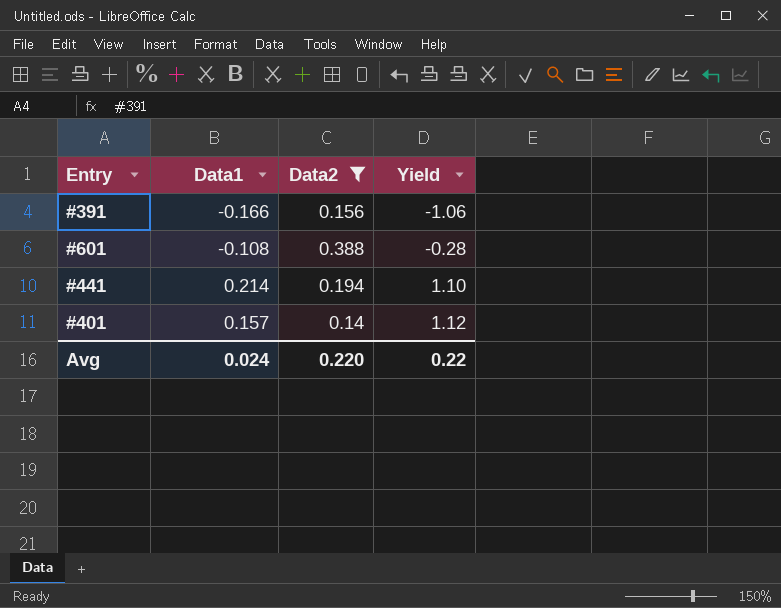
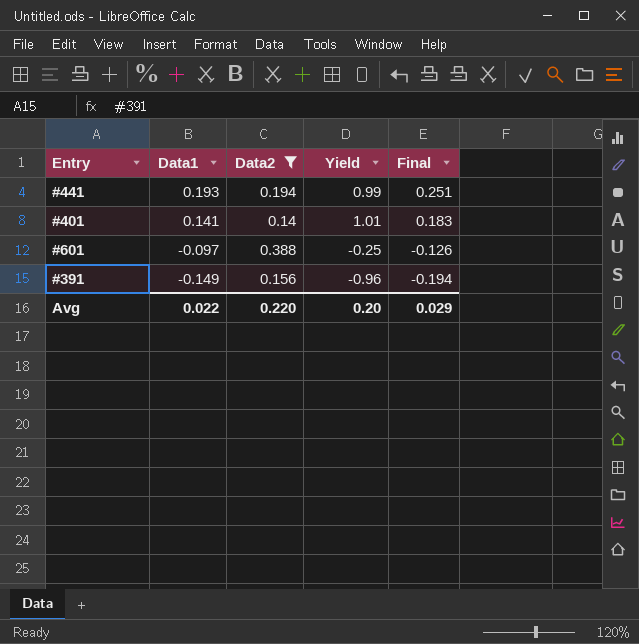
row order: Yield ascending -> Data1 descending
column Final | formula: none -> [Data1] * 1.3
#441 | Data1: 0.214 -> 0.193
#441 | Yield: 1.10 -> 0.99
#401 | Data1: 0.157 -> 0.141
#401 | Yield: 1.12 -> 1.01
#601 | Data1: -0.108 -> -0.097
#601 | Yield: -0.28 -> -0.25
#391 | Data1: -0.166 -> -0.149
#391 | Yield: -1.06 -> -0.96
Avg | Data1: 0.024 -> 0.022
Avg | Yield: 0.22 -> 0.20

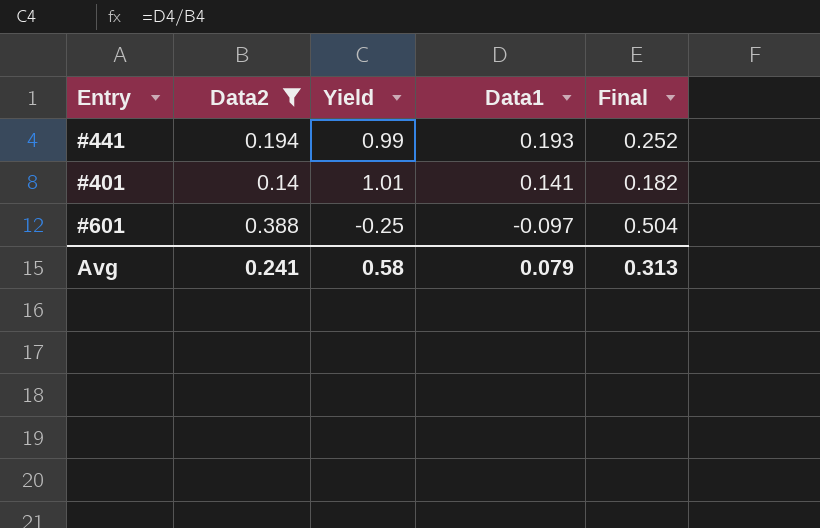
column Data1 | position: 2 -> 4
column Final | formula: [Data1] * 1.3 -> [Data2] * 1.3
row #391: -0.149 | 0.156 | -0.96 | -0.194 -> none
Avg | Data2: 0.220 -> 0.241
Avg | Yield: 0.20 -> 0.58
Avg | Data1: 0.022 -> 0.079
Avg | Final: 0.029 -> 0.313

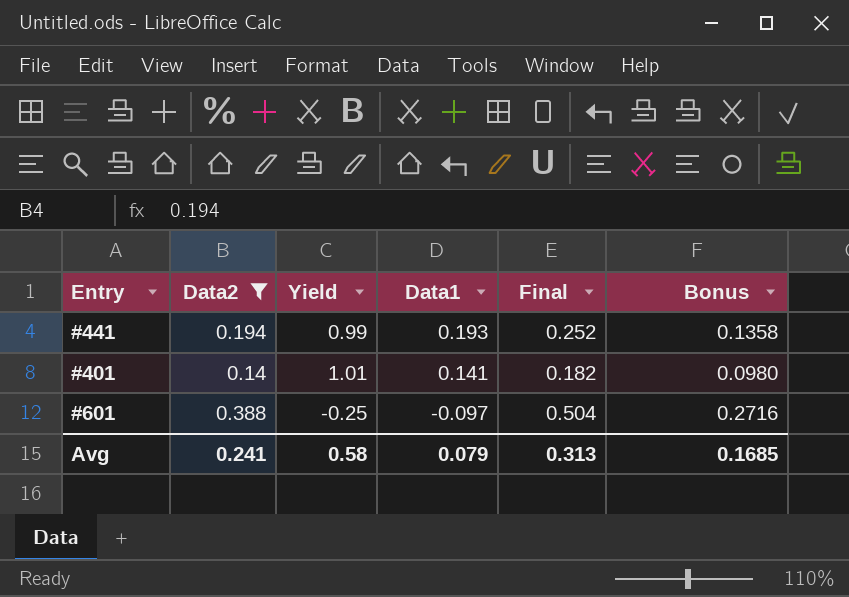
column Bonus | formula: none -> [Data2] * 0.7

